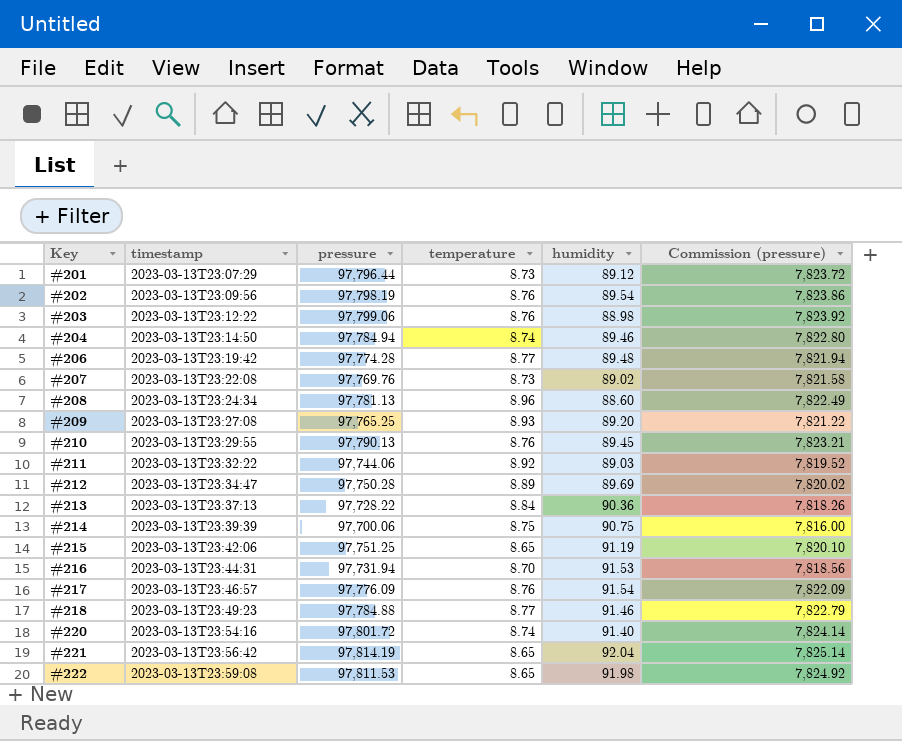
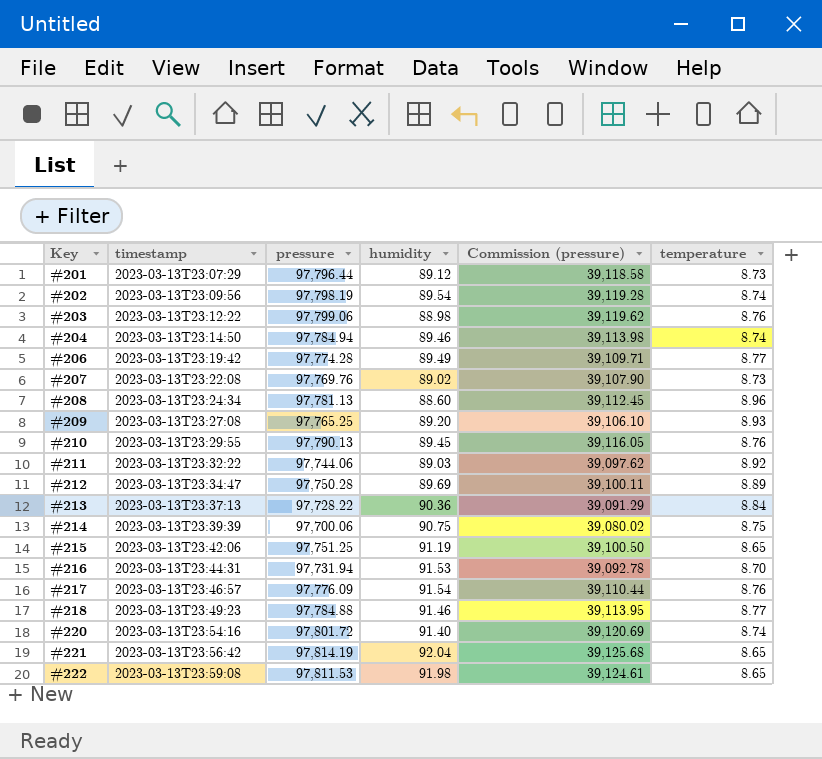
column Commission (pressure) | formula: [pressure] * 0.08 -> [pressure] * 0.4
column temperature | position: 4 -> 6
#202 | temperature: 8.76 -> 8.74
#206 | humidity: 89.48 -> 89.49

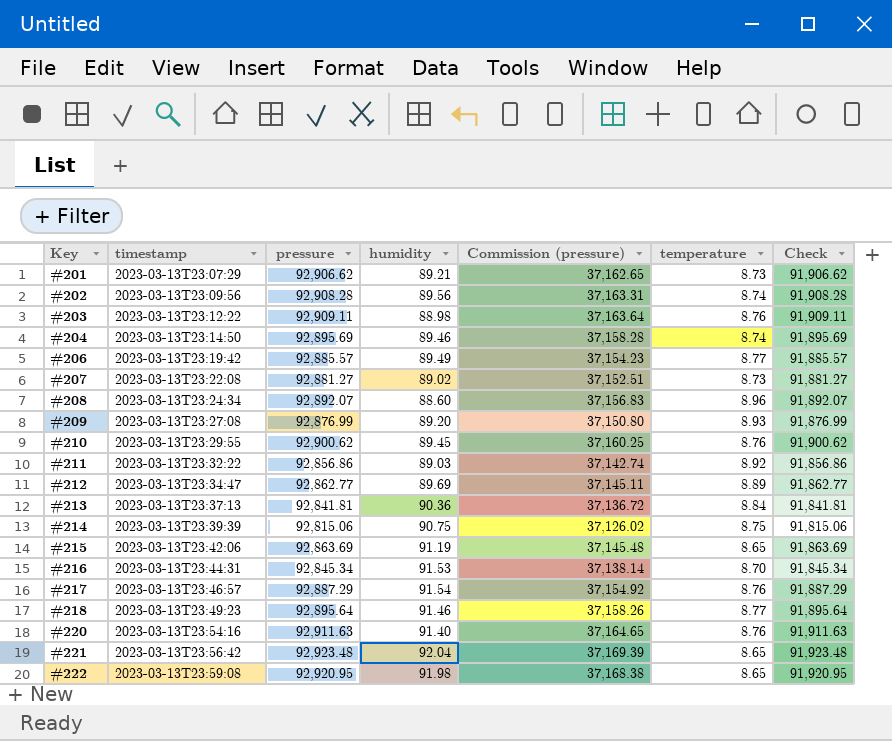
column Check | formula: none -> [pressure] - 1000
#201 | pressure: 97,796.44 -> 92,906.62
#201 | humidity: 89.12 -> 89.21
#201 | Commission (pressure): 39,118.58 -> 37,162.65
#202 | pressure: 97,798.19 -> 92,908.28
#202 | humidity: 89.54 -> 89.56
#202 | Commission (pressure): 39,119.28 -> 37,163.31
#203 | pressure: 97,799.06 -> 92,909.11
#203 | Commission (pressure): 39,119.62 -> 37,163.64
#204 | pressure: 97,784.94 -> 92,895.69
#204 | Commission (pressure): 39,113.98 -> 37,158.28
#206 | pressure: 97,774.28 -> 92,885.57
#206 | Commission (pressure): 39,109.71 -> 37,154.23
#207 | pressure: 97,769.76 -> 92,881.27
#207 | Commission (pressure): 39,107.90 -> 37,152.51
#208 | pressure: 97,781.13 -> 92,892.07
#208 | Commission (pressure): 39,112.45 -> 37,156.83
#209 | pressure: 97,765.25 -> 92,876.99
#209 | Commission (pressure): 39,106.10 -> 37,150.80
#210 | pressure: 97,790.13 -> 92,900.62
#210 | Commission (pressure): 39,116.05 -> 37,160.25
#211 | pressure: 97,744.06 -> 92,856.86
#211 | Commission (pressure): 39,097.62 -> 37,142.74
#212 | pressure: 97,750.28 -> 92,862.77
#212 | Commission (pressure): 39,100.11 -> 37,145.11
#213 | pressure: 97,728.22 -> 92,841.81
#213 | Commission (pressure): 39,091.29 -> 37,136.72
#214 | pressure: 97,700.06 -> 92,815.06
#214 | Commission (pressure): 39,080.02 -> 37,126.02
#215 | pressure: 97,751.25 -> 92,863.69
#215 | Commission (pressure): 39,100.50 -> 37,145.48
#216 | pressure: 97,731.94 -> 92,845.34
#216 | Commission (pressure): 39,092.78 -> 37,138.14
#217 | pressure: 97,776.09 -> 92,887.29
#217 | Commission (pressure): 39,110.44 -> 37,154.92
#218 | pressure: 97,784.88 -> 92,895.64
#218 | Commission (pressure): 39,113.95 -> 37,158.26
#220 | pressure: 97,801.72 -> 92,911.63
#220 | Commission (pressure): 39,120.69 -> 37,164.65
#220 | temperature: 8.74 -> 8.76
#221 | pressure: 97,814.19 -> 92,923.48
#221 | Commission (pressure): 39,125.68 -> 37,169.39
#222 | pressure: 97,811.53 -> 92,920.95
#222 | Commission (pressure): 39,124.61 -> 37,168.38

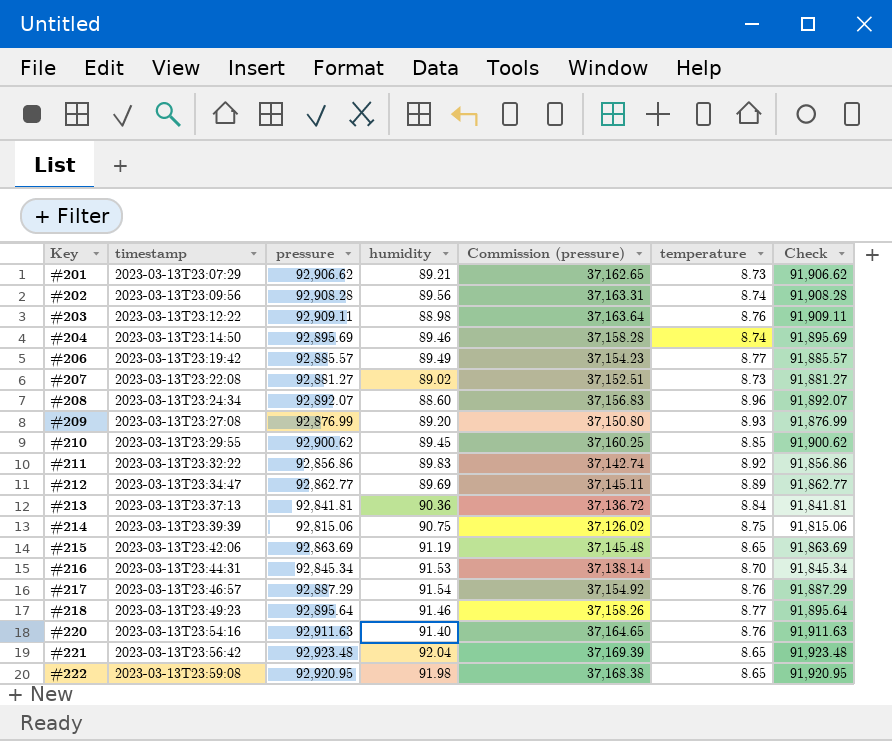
#210 | temperature: 8.76 -> 8.85
#211 | humidity: 89.03 -> 89.83

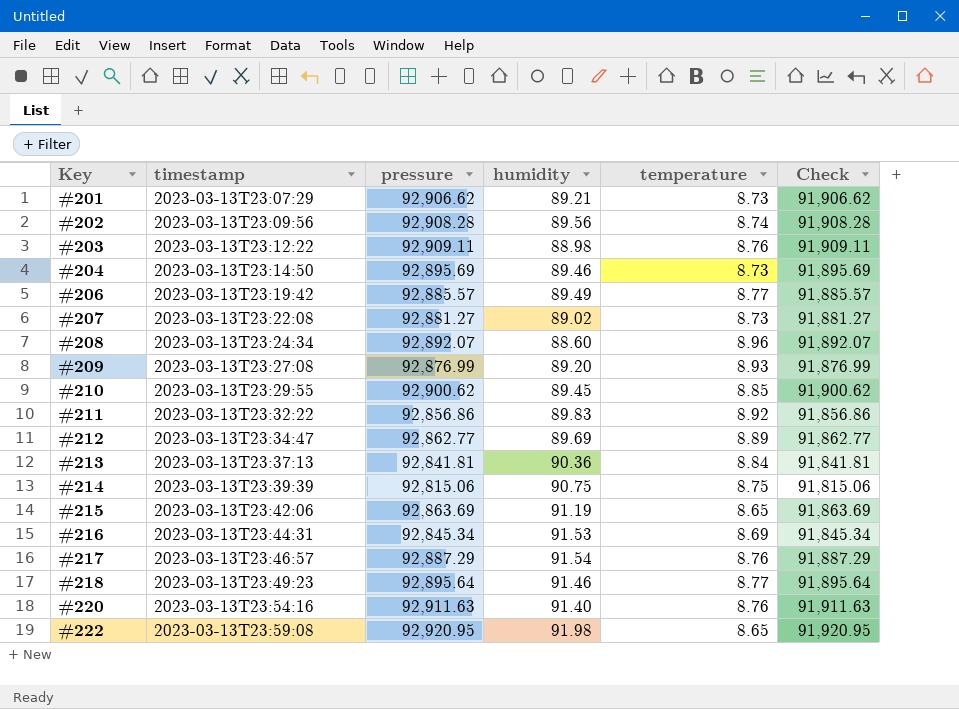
column Commission (pressure) | formula: [pressure] * 0.4 -> none
row #221: 2023-03-13T23:56:42 | 92,923.48 | 92.04 | 37,169.39 | 8.65 | 91,923.48 -> none
#204 | temperature: 8.74 -> 8.73
#216 | temperature: 8.70 -> 8.69

